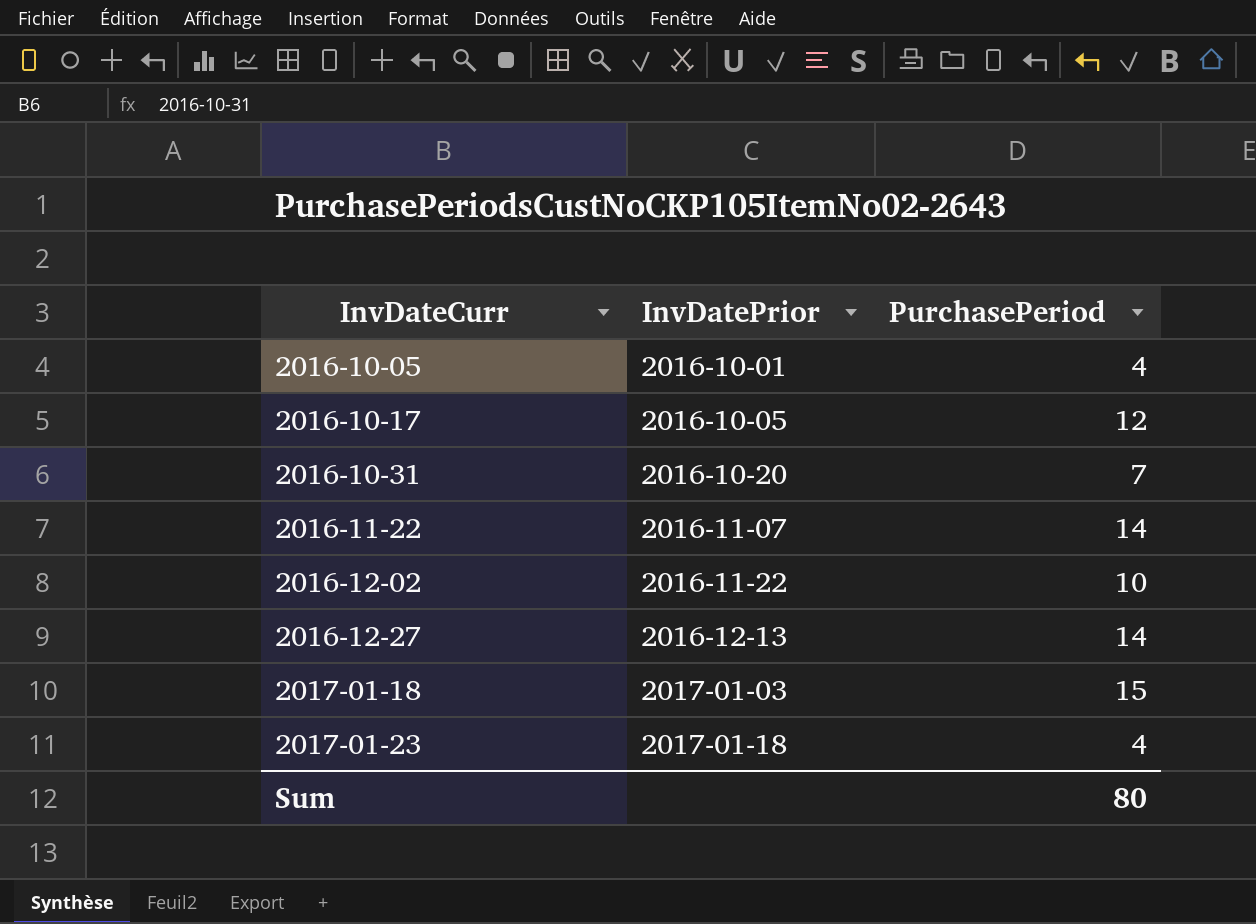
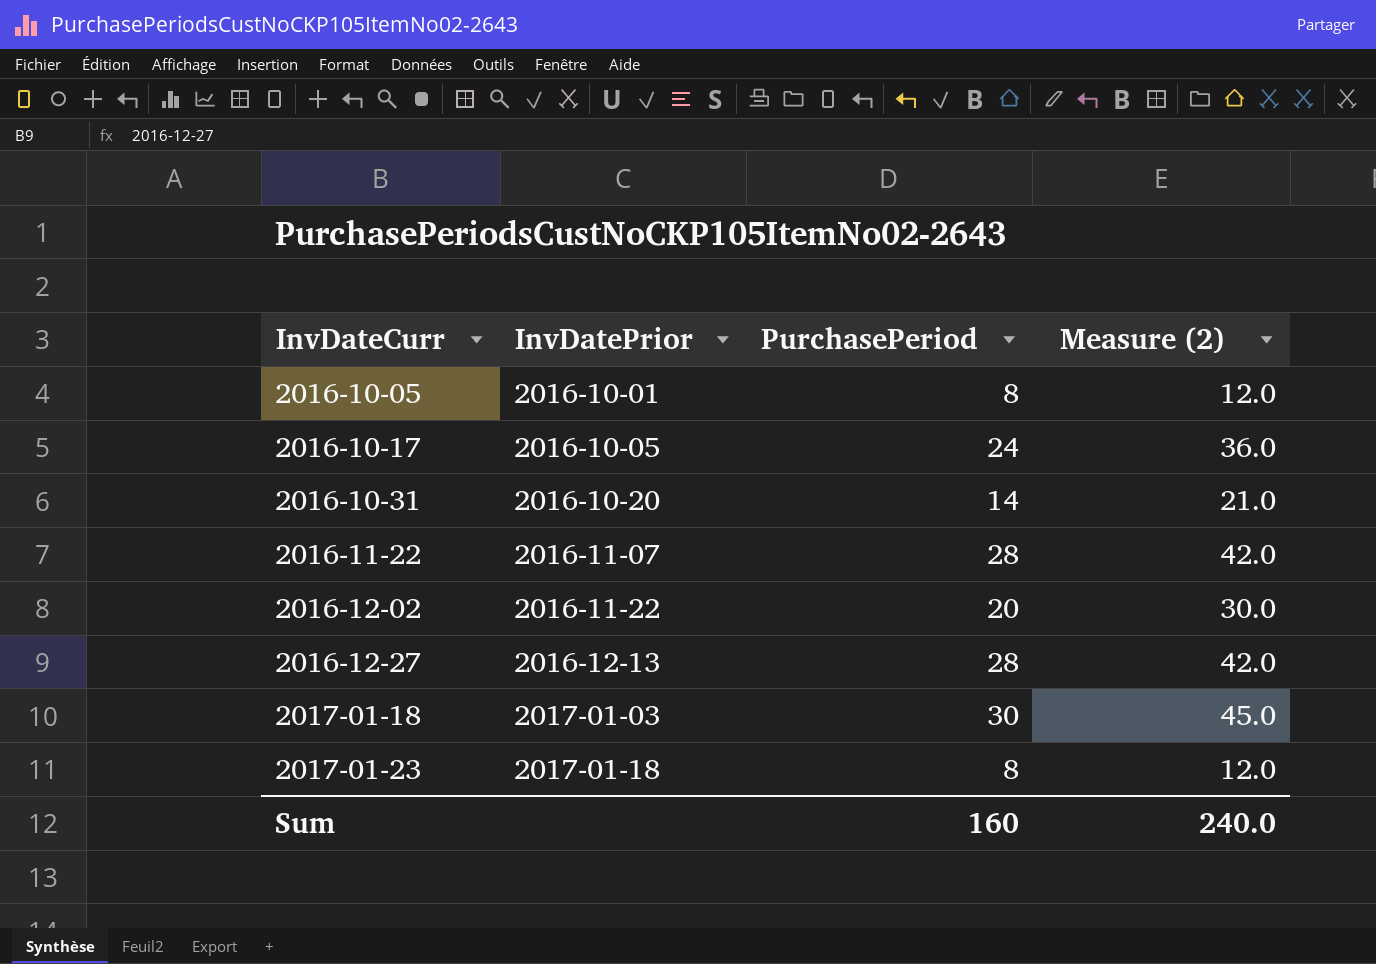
column Measure (2) | formula: none -> [PurchasePeriod] * 1.5
2016-10-05 | PurchasePeriod: 4 -> 8
2016-10-17 | PurchasePeriod: 12 -> 24
2016-10-31 | PurchasePeriod: 7 -> 14
2016-11-22 | PurchasePeriod: 14 -> 28
2016-12-02 | PurchasePeriod: 10 -> 20
2016-12-27 | PurchasePeriod: 14 -> 28
2017-01-18 | PurchasePeriod: 15 -> 30
2017-01-23 | PurchasePeriod: 4 -> 8
Sum | PurchasePeriod: 80 -> 160

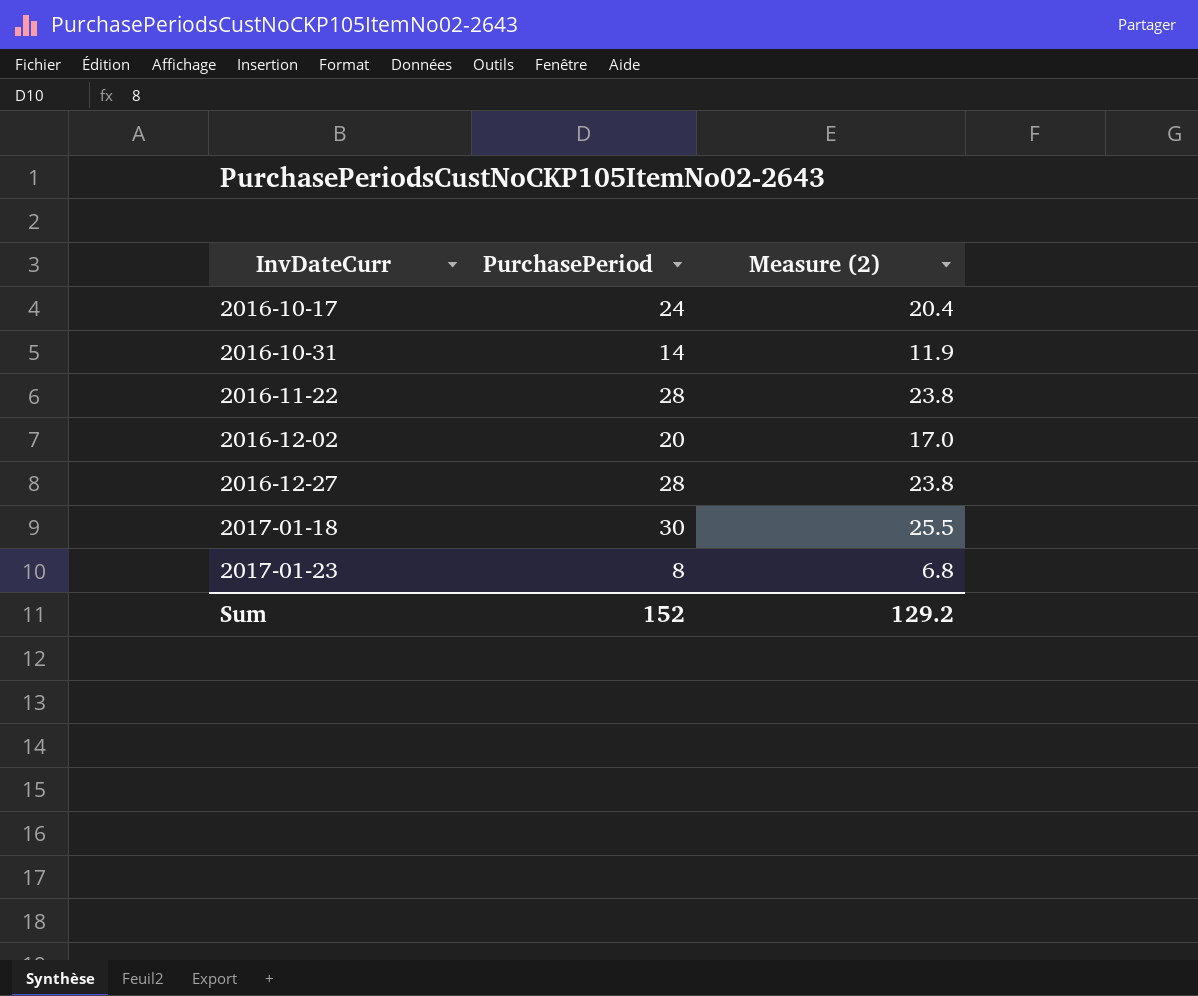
column InvDatePrior | position: 2 -> none
column Measure (2) | formula: [PurchasePeriod] * 1.5 -> [PurchasePeriod] * 0.85
row 2016-10-05: 2016-10-01 | 8 | 12.0 -> none
Sum | PurchasePeriod: 160 -> 152
Sum | Measure (2): 240.0 -> 129.2

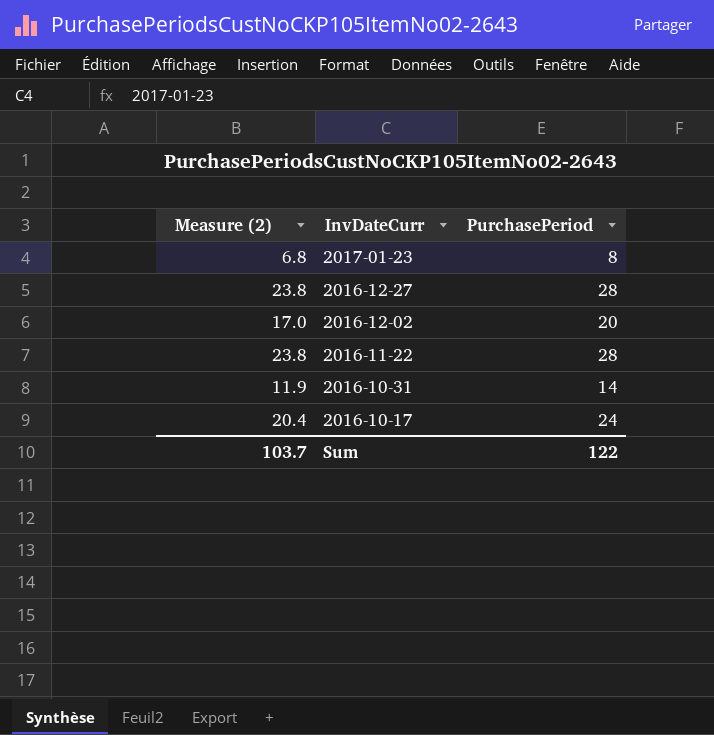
row order: InvDateCurr ascending -> InvDateCurr descending
column Measure (2) | position: 3 -> 1
row 2017-01-18: 30 | 25.5 -> none
Sum | Measure (2): 129.2 -> 103.7
Sum | PurchasePeriod: 152 -> 122

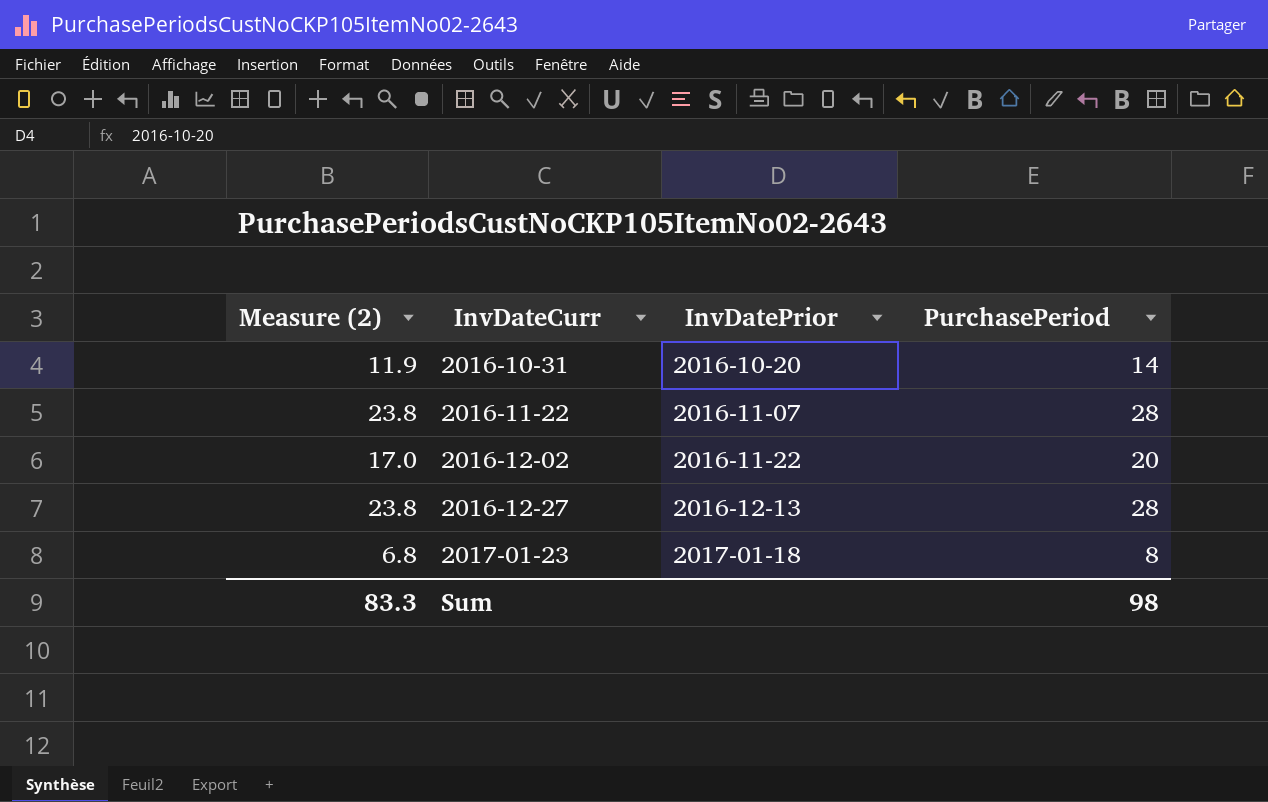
row order: InvDateCurr descending -> InvDateCurr ascending
column InvDatePrior | position: none -> 3
row 2016-10-17: 20.4 | 24 -> none
Sum | Measure (2): 103.7 -> 83.3
Sum | PurchasePeriod: 122 -> 98

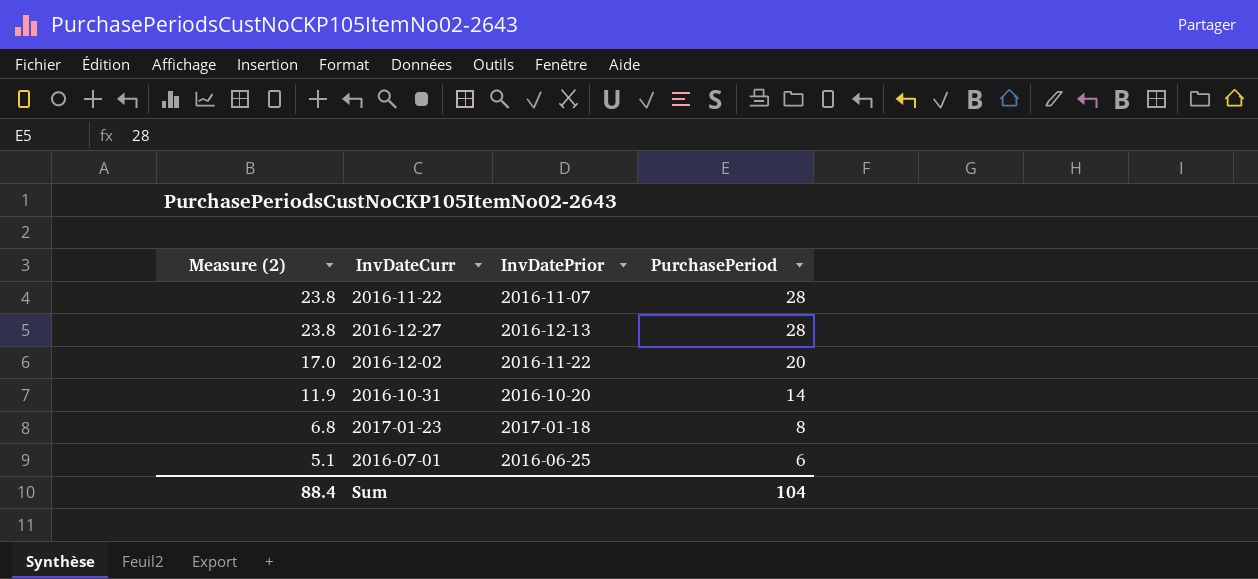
row order: InvDateCurr ascending -> Measure (2) descending
row 2016-07-01: none -> 5.1 | 2016-06-25 | 6
Sum | Measure (2): 83.3 -> 88.4
Sum | PurchasePeriod: 98 -> 104

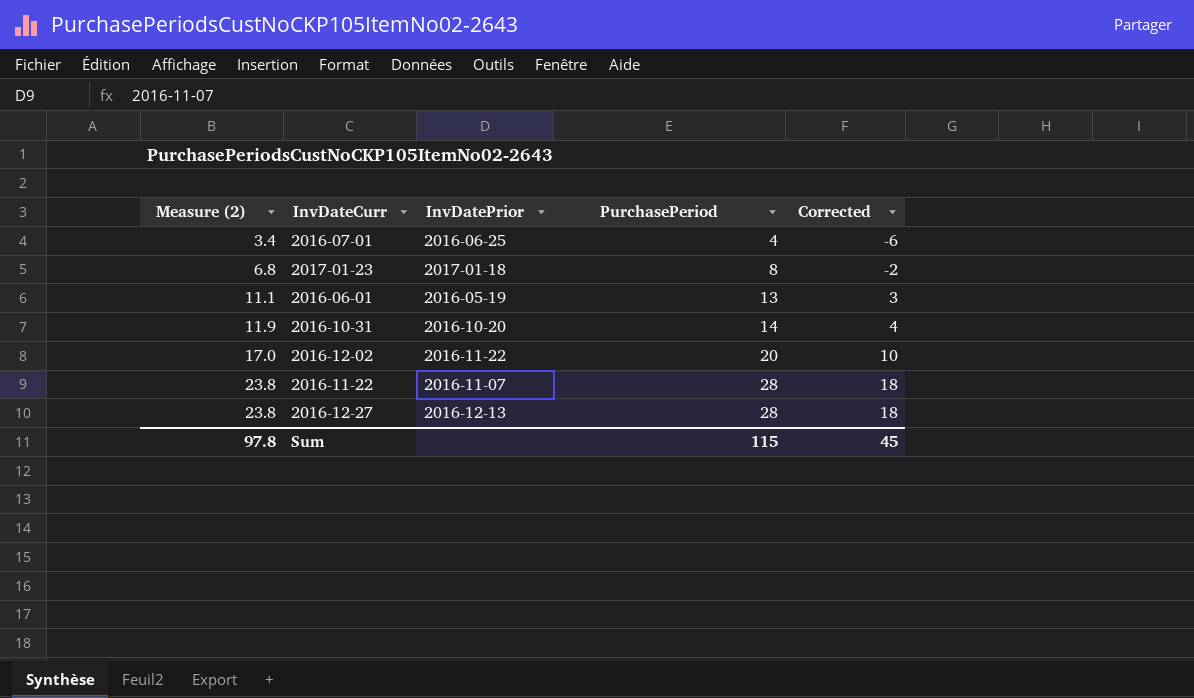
row order: Measure (2) descending -> Measure (2) ascending
column Corrected | formula: none -> [PurchasePeriod] - 10
2016-07-01 | Measure (2): 5.1 -> 3.4
2016-07-01 | PurchasePeriod: 6 -> 4
row 2016-06-01: none -> 11.1 | 2016-05-19 | 13 | 3
Sum | Measure (2): 88.4 -> 97.8
Sum | PurchasePeriod: 104 -> 115

